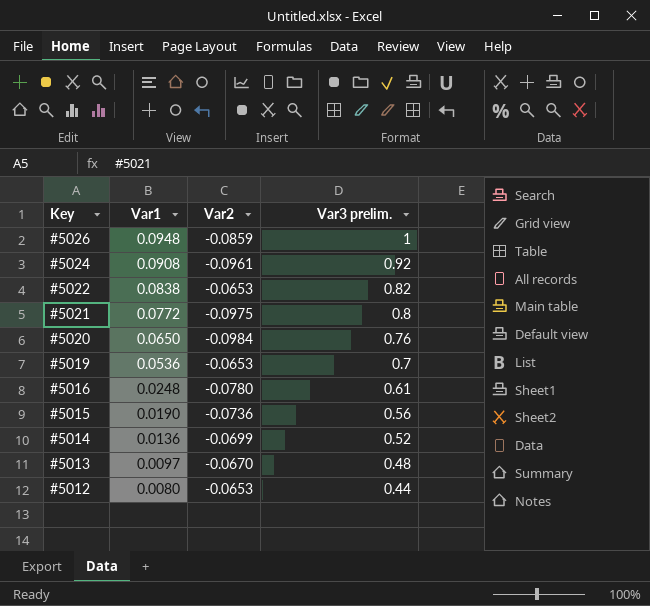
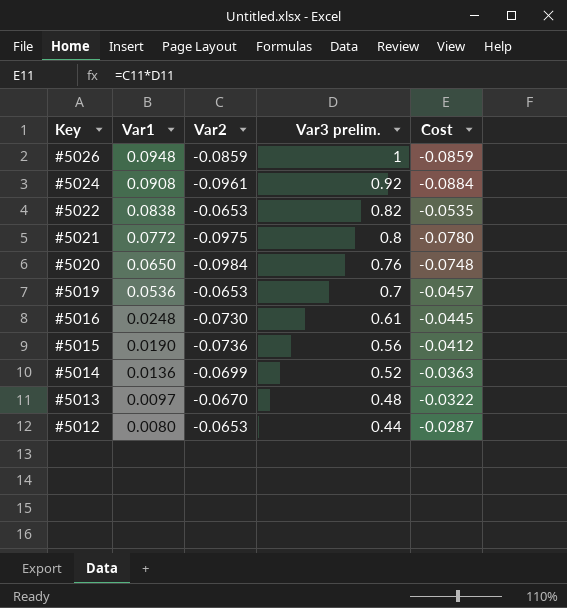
column Cost | formula: none -> [Var2] * [Var3 prelim.]
#5016 | Var2: -0.0780 -> -0.0730

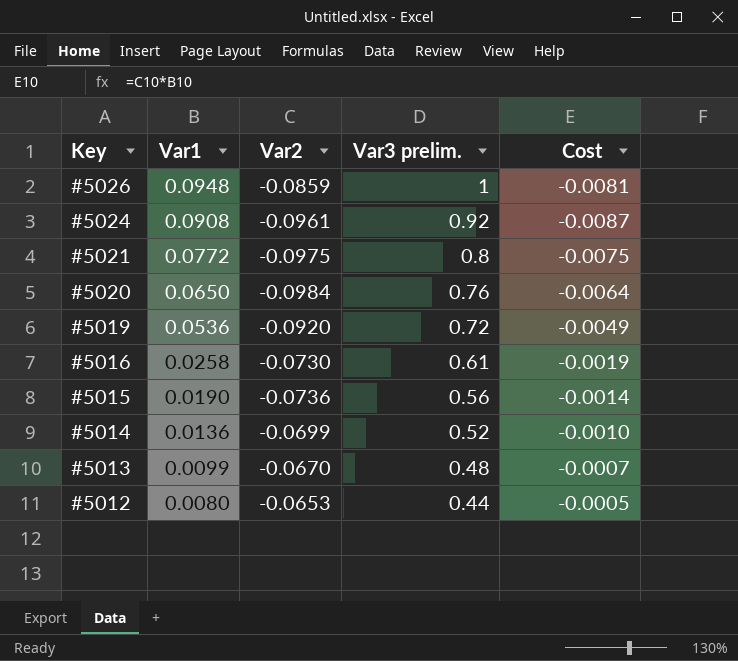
column Cost | formula: [Var2] * [Var3 prelim.] -> [Var1] * [Var2]
row #5022: 0.0838 | -0.0653 | 0.82 | -0.0535 -> none
#5019 | Var2: -0.0653 -> -0.0920
#5019 | Var3 prelim.: 0.7 -> 0.72
#5016 | Var1: 0.0248 -> 0.0258
#5013 | Var1: 0.0097 -> 0.0099

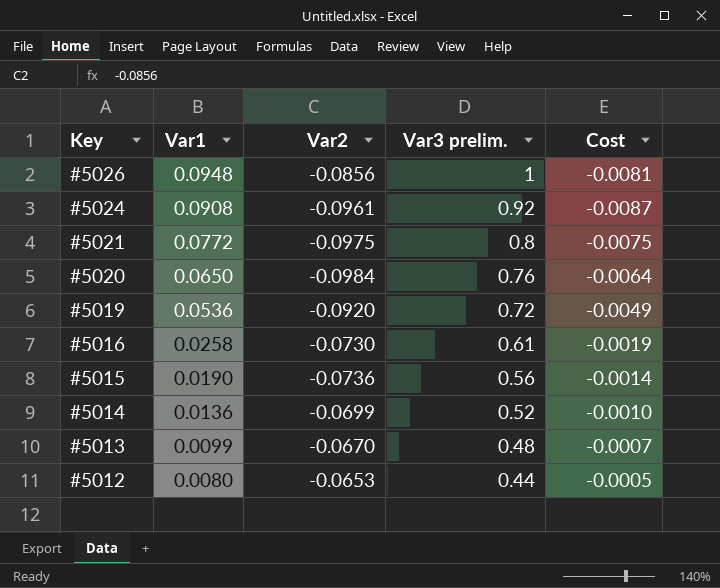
#5026 | Var2: -0.0859 -> -0.0856

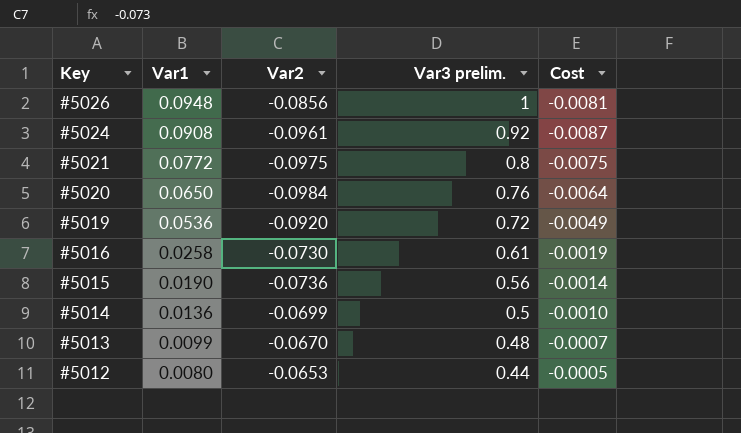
#5014 | Var3 prelim.: 0.52 -> 0.5

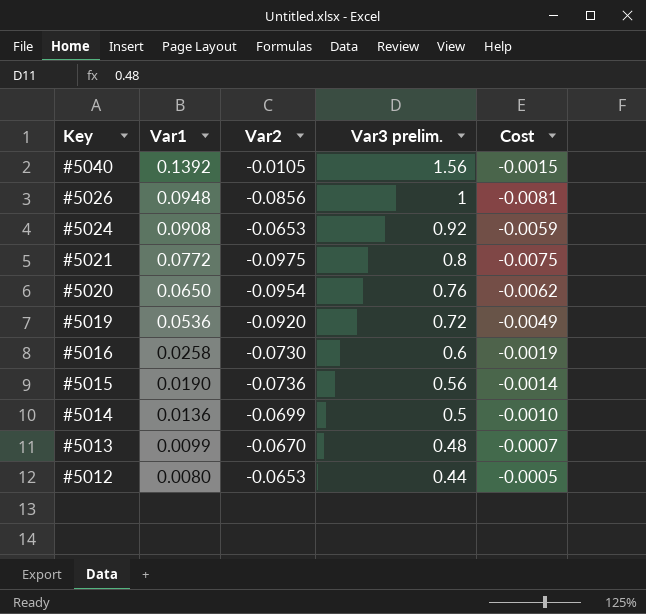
row #5040: none -> 0.1392 | -0.0105 | 1.56 | -0.0015
#5024 | Var2: -0.0961 -> -0.0653
#5024 | Cost: -0.0087 -> -0.0059
#5020 | Var2: -0.0984 -> -0.0954
#5020 | Cost: -0.0064 -> -0.0062
#5016 | Var3 prelim.: 0.61 -> 0.6

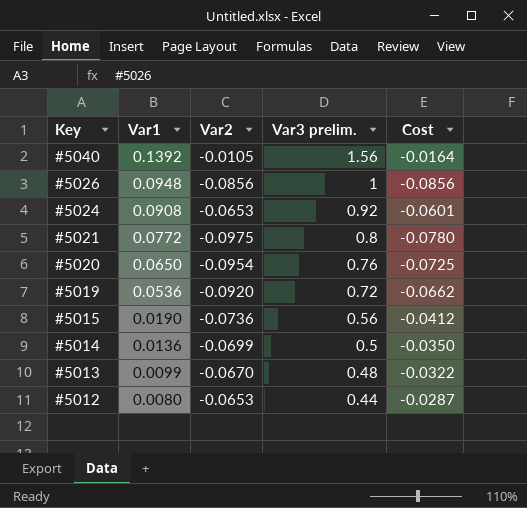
column Cost | formula: [Var1] * [Var2] -> [Var2] * [Var3 prelim.]
row #5016: 0.0258 | -0.0730 | 0.6 | -0.0019 -> none

